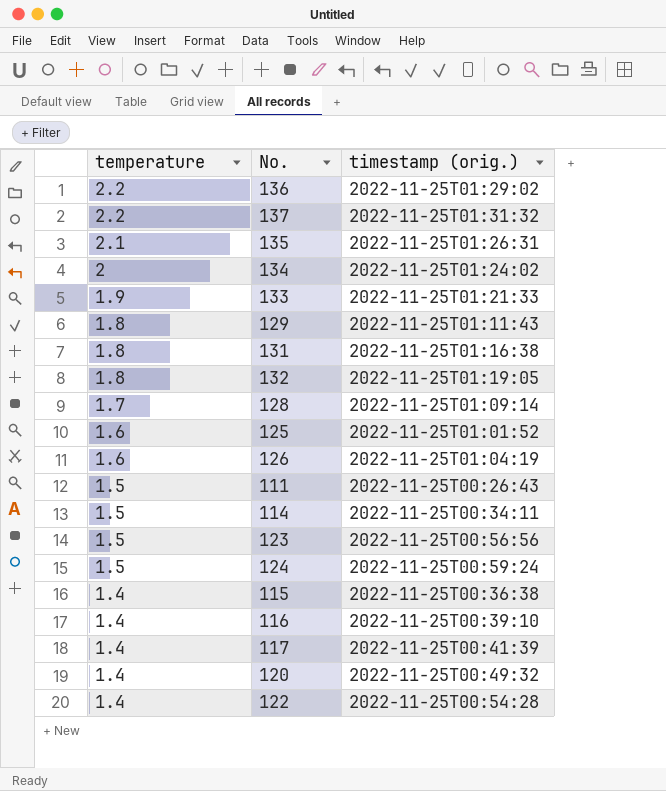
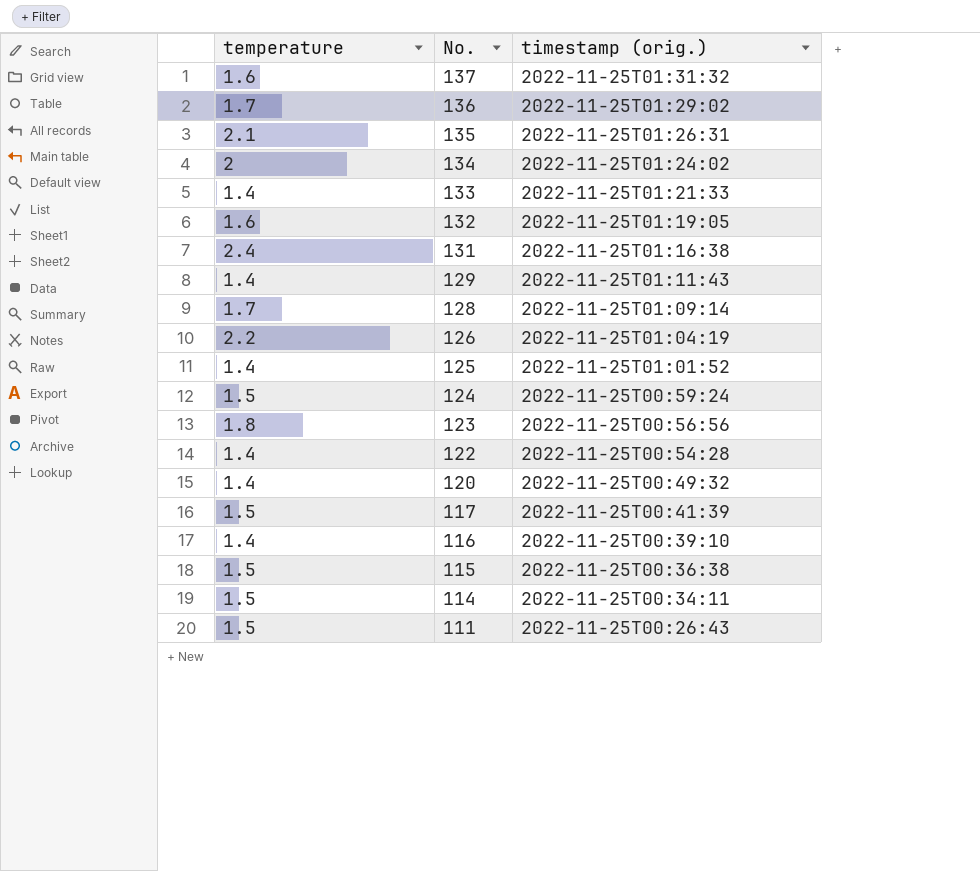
row order: temperature descending -> No. descending
137 | temperature: 2.2 -> 1.6
136 | temperature: 2.2 -> 1.7
133 | temperature: 1.9 -> 1.4
132 | temperature: 1.8 -> 1.6
131 | temperature: 1.8 -> 2.4
129 | temperature: 1.8 -> 1.4
126 | temperature: 1.6 -> 2.2
125 | temperature: 1.6 -> 1.4
123 | temperature: 1.5 -> 1.8
117 | temperature: 1.4 -> 1.5
115 | temperature: 1.4 -> 1.5

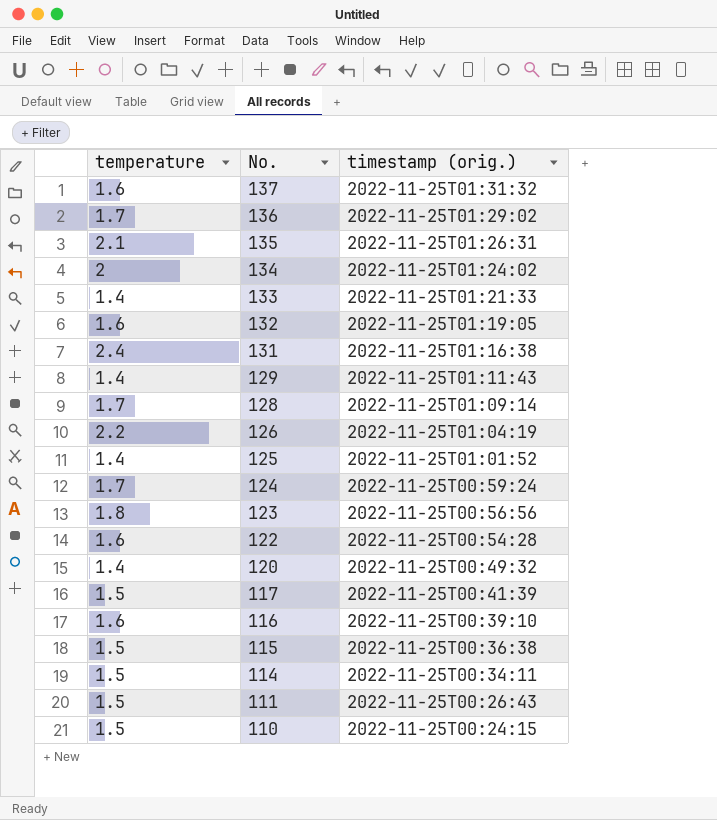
124 | temperature: 1.5 -> 1.7
122 | temperature: 1.4 -> 1.6
116 | temperature: 1.4 -> 1.6
row 110: none -> 1.5 | 2022-11-25T00:24:15

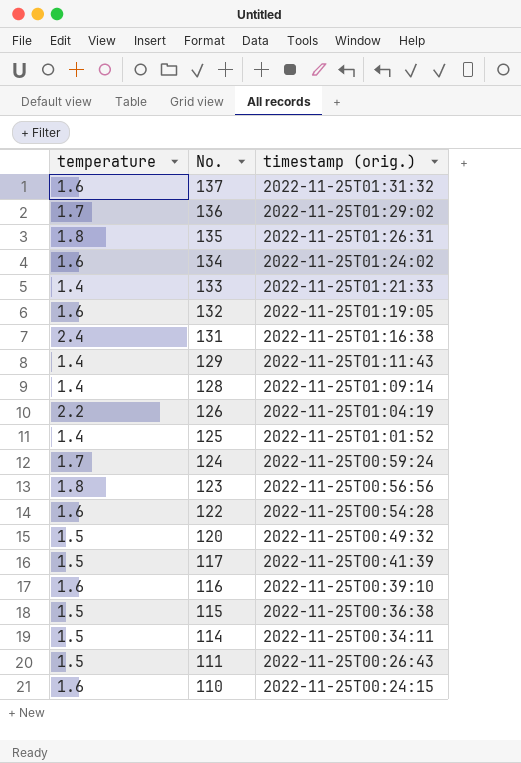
135 | temperature: 2.1 -> 1.8
134 | temperature: 2 -> 1.6
128 | temperature: 1.7 -> 1.4
120 | temperature: 1.4 -> 1.5
110 | temperature: 1.5 -> 1.6

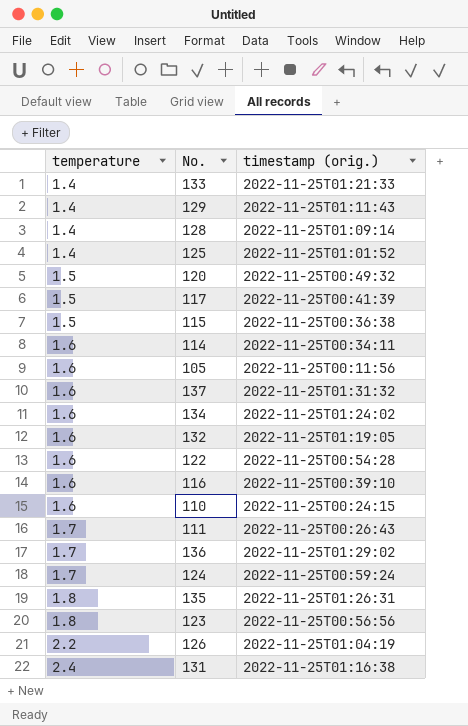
row order: No. descending -> temperature ascending
114 | temperature: 1.5 -> 1.6
row 105: none -> 1.6 | 2022-11-25T00:11:56
111 | temperature: 1.5 -> 1.7

